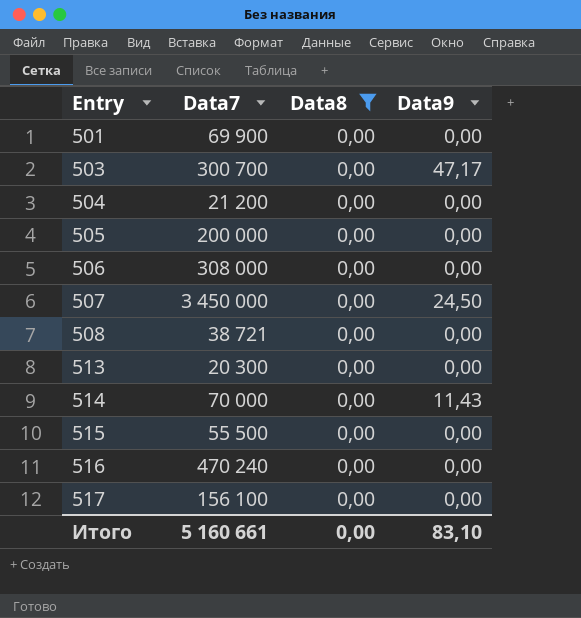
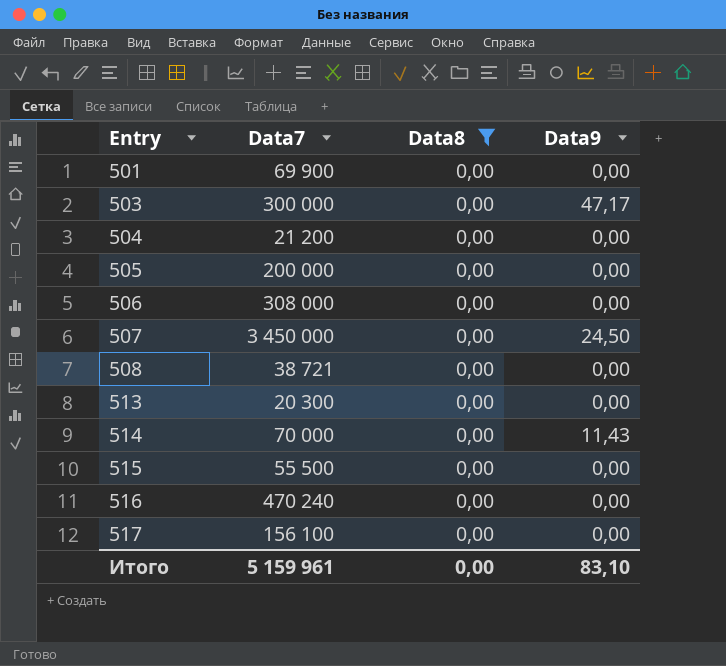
503 | Data7: 300 700 -> 300 000
Итого | Data7: 5 160 661 -> 5 159 961

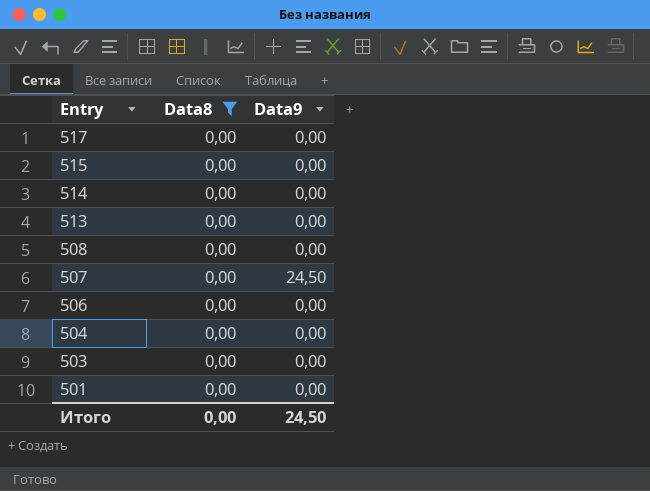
row order: Entry ascending -> Entry descending
column Data7 | position: 2 -> none
row 505: 200 000 | 0,00 | 0,00 -> none
row 516: 470 240 | 0,00 | 0,00 -> none
514 | Data9: 11,43 -> 0,00
503 | Data9: 47,17 -> 0,00
Итого | Data9: 83,10 -> 24,50

